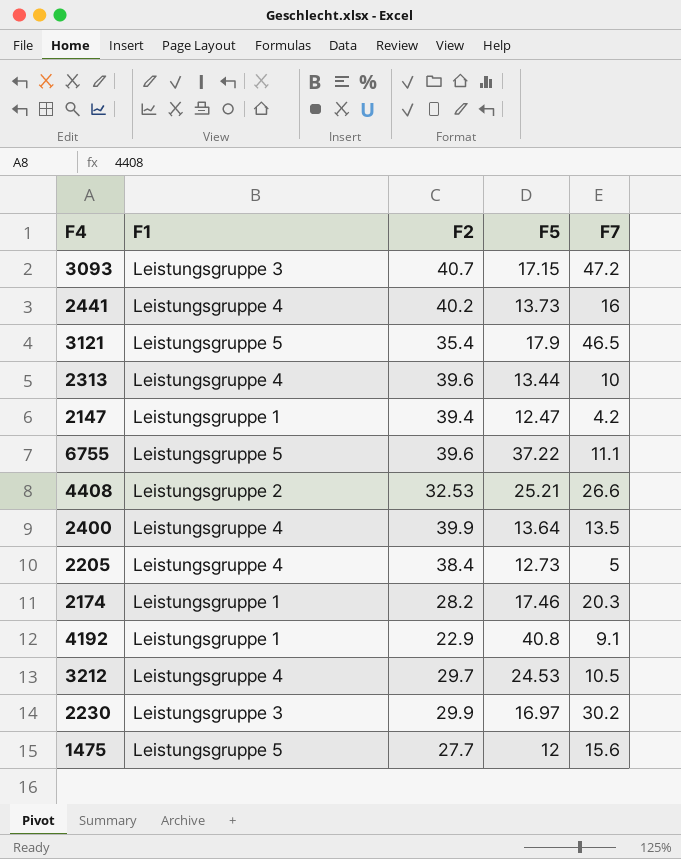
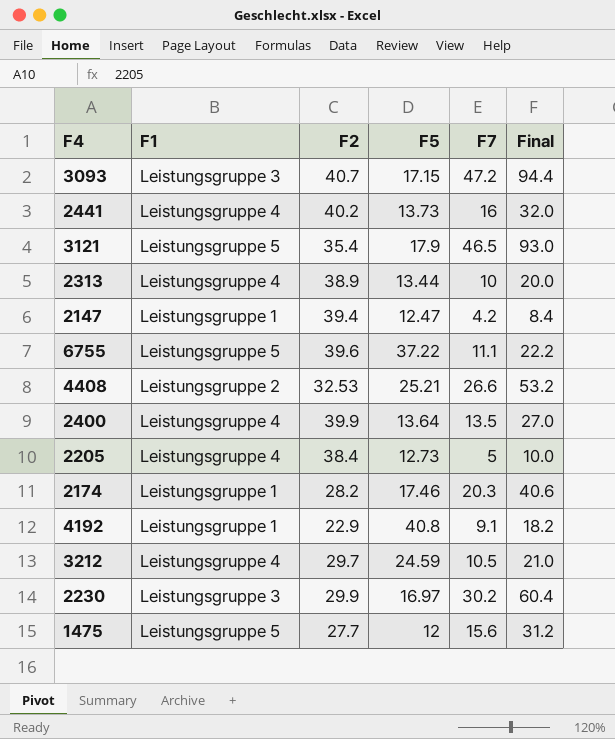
column Final | formula: none -> [F7] * 2
2313 | F2: 39.6 -> 38.9
3212 | F5: 24.53 -> 24.59

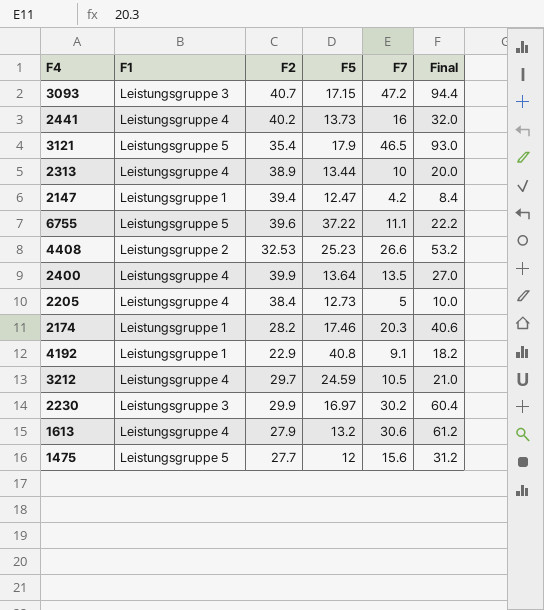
4408 | F5: 25.21 -> 25.23
row 1613: none -> Leistungsgruppe 4 | 27.9 | 13.2 | 30.6 | 61.2

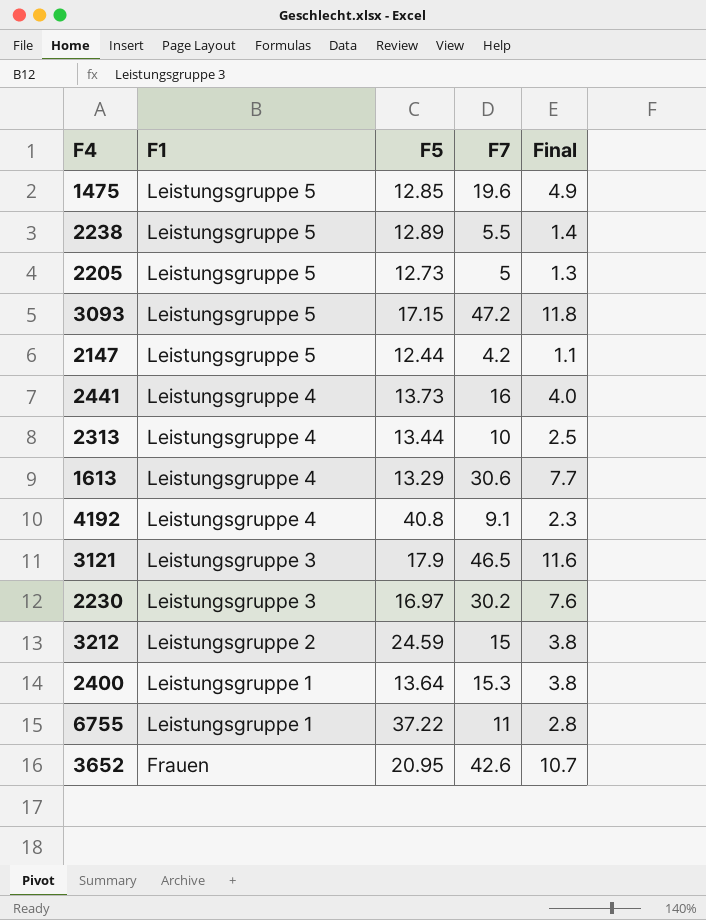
row order: none -> F1 descending
column F2 | position: 3 -> none
column Final | formula: [F7] * 2 -> [F7] * 0.25
row 4408: Leistungsgruppe 2 | 32.53 | 25.23 | 26.6 | 53.2 -> none
row 2174: Leistungsgruppe 1 | 28.2 | 17.46 | 20.3 | 40.6 -> none
1475 | F5: 12 -> 12.85
1475 | F7: 15.6 -> 19.6
row 2238: none -> Leistungsgruppe 5 | 12.89 | 5.5 | 1.4
2205 | F1: Leistungsgruppe 4 -> Leistungsgruppe 5
3093 | F1: Leistungsgruppe 3 -> Leistungsgruppe 5
2147 | F1: Leistungsgruppe 1 -> Leistungsgruppe 5
2147 | F5: 12.47 -> 12.44
1613 | F5: 13.2 -> 13.29
4192 | F1: Leistungsgruppe 1 -> Leistungsgruppe 4
3121 | F1: Leistungsgruppe 5 -> Leistungsgruppe 3
3212 | F1: Leistungsgruppe 4 -> Leistungsgruppe 2
3212 | F7: 10.5 -> 15
2400 | F1: Leistungsgruppe 4 -> Leistungsgruppe 1
2400 | F7: 13.5 -> 15.3
6755 | F1: Leistungsgruppe 5 -> Leistungsgruppe 1
6755 | F7: 11.1 -> 11
row 3652: none -> Frauen | 20.95 | 42.6 | 10.7

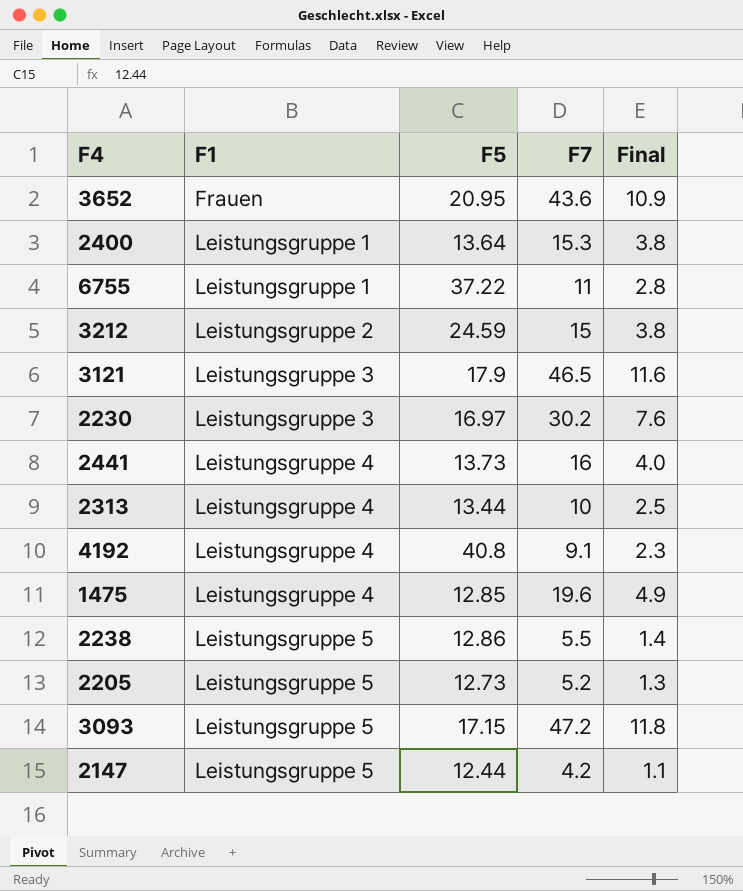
row order: F1 descending -> F1 ascending
row 1613: Leistungsgruppe 4 | 13.29 | 30.6 | 7.7 -> none
3652 | F7: 42.6 -> 43.6
3652 | Final: 10.7 -> 10.9
1475 | F1: Leistungsgruppe 5 -> Leistungsgruppe 4
2238 | F5: 12.89 -> 12.86
2205 | F7: 5 -> 5.2

